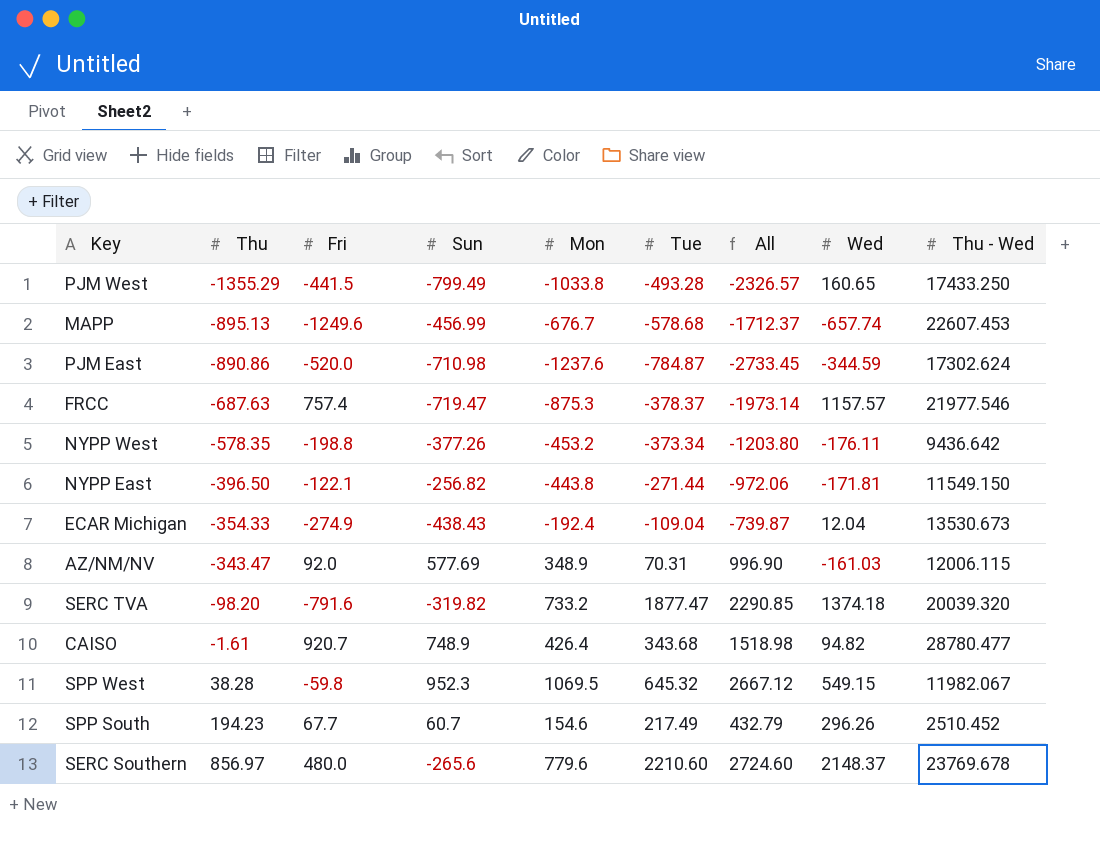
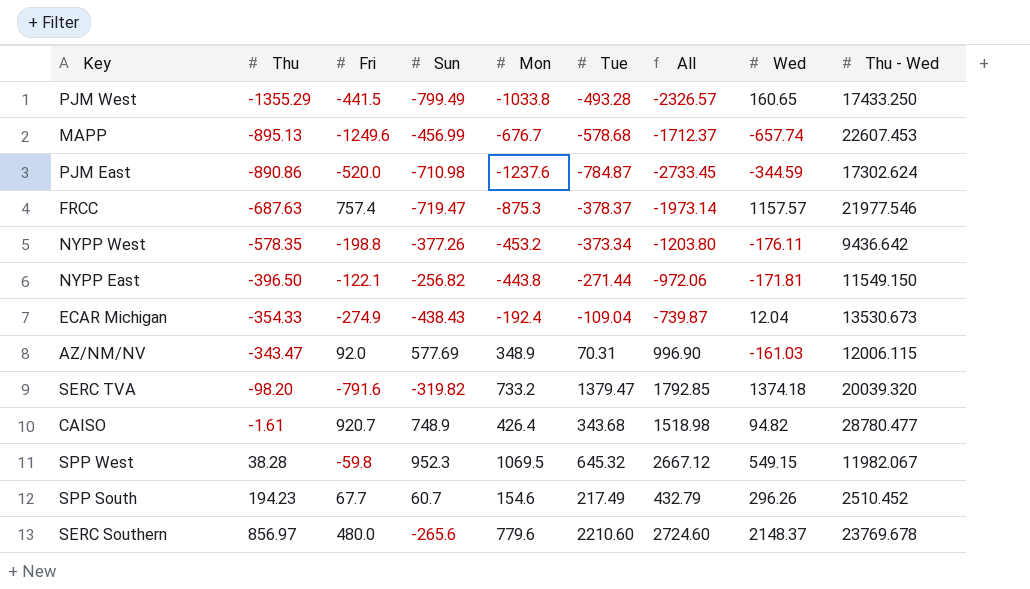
SERC TVA | Tue: 1877.47 -> 1379.47
SERC TVA | All: 2290.85 -> 1792.85

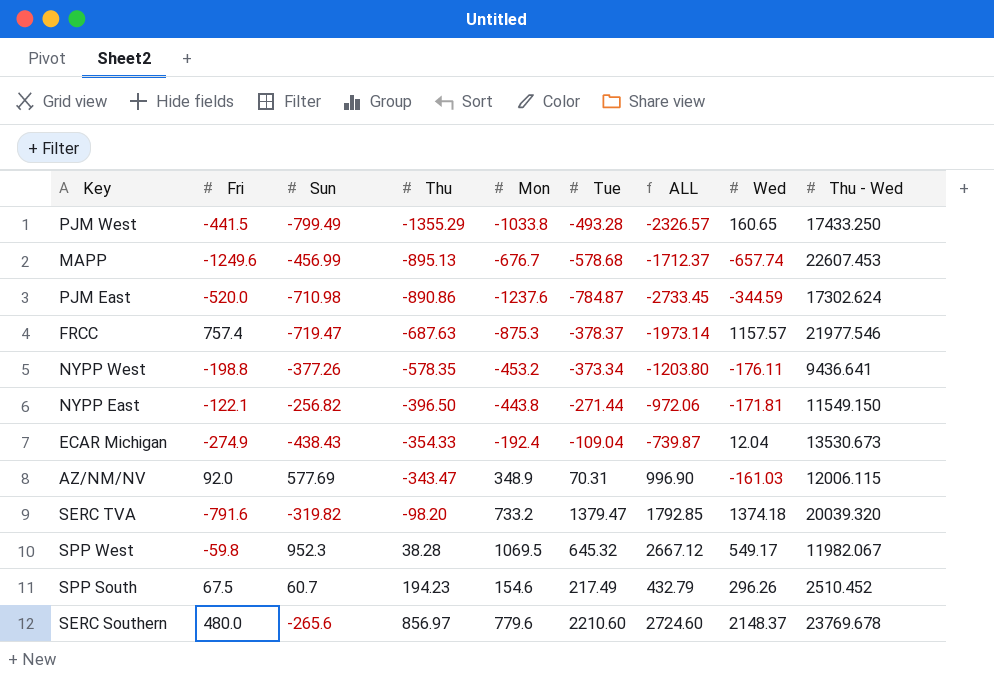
column Thu | position: 2 -> 4
column name: All -> ALL
row CAISO: -1.61 | 920.7 | 748.9 | 426.4 | 343.68 | 1518.98 | 94.82 | 28780.477 -> none
NYPP West | Thu - Wed: 9436.642 -> 9436.641
SPP West | Wed: 549.15 -> 549.17
SPP South | Fri: 67.7 -> 67.5

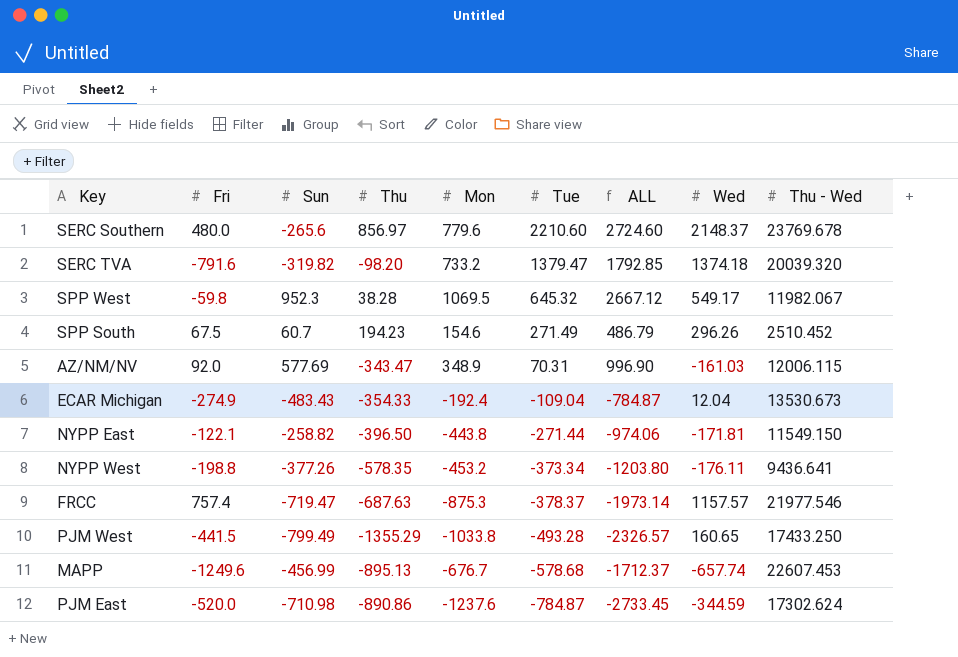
row order: Thu ascending -> Tue descending
SPP South | Tue: 217.49 -> 271.49
SPP South | ALL: 432.79 -> 486.79
ECAR Michigan | Sun: -438.43 -> -483.43
ECAR Michigan | ALL: -739.87 -> -784.87
NYPP East | Sun: -256.82 -> -258.82
NYPP East | ALL: -972.06 -> -974.06

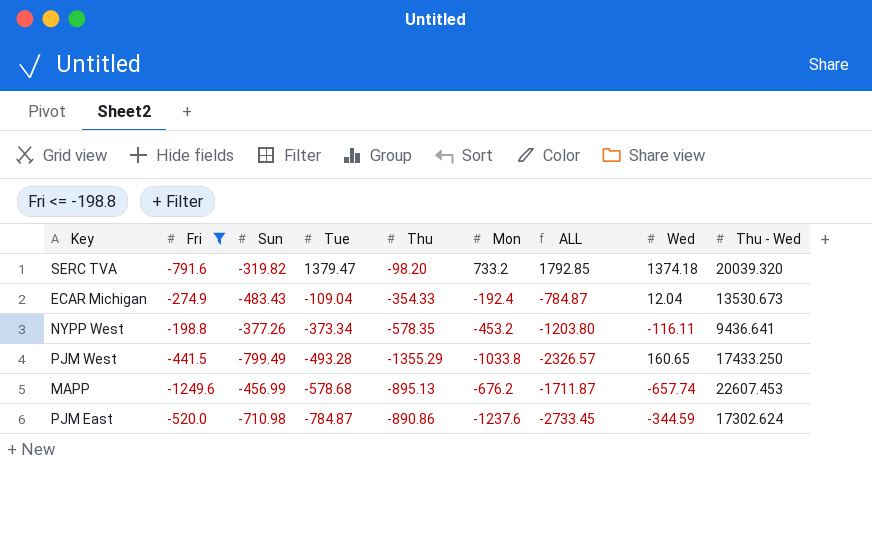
filter: none -> Fri <= -198.8
column Tue | position: 6 -> 4
NYPP West | Wed: -176.11 -> -116.11
MAPP | Mon: -676.7 -> -676.2
MAPP | ALL: -1712.37 -> -1711.87

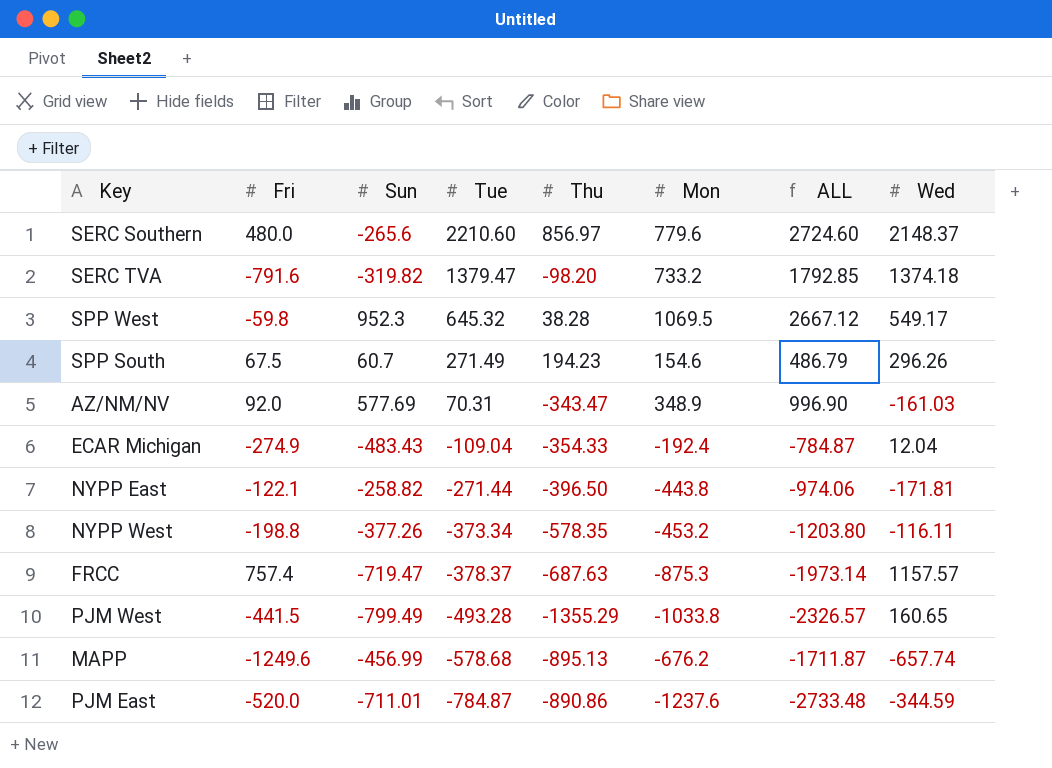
filter: Fri <= -198.8 -> none
column Thu - Wed | position: 9 -> none
PJM East | Sun: -710.98 -> -711.01
PJM East | ALL: -2733.45 -> -2733.48

